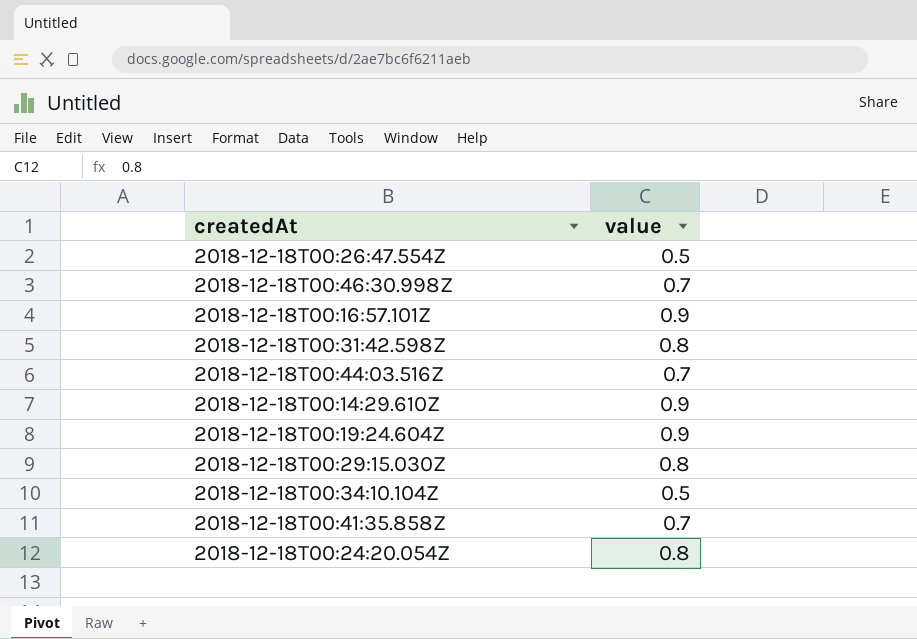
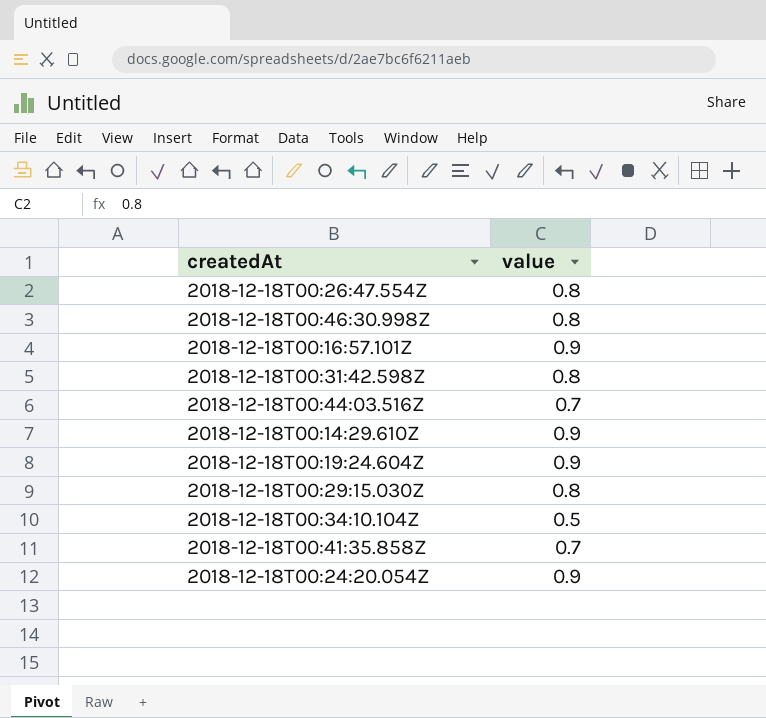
2018-12-18T00:26:47.554Z | value: 0.5 -> 0.8
2018-12-18T00:46:30.998Z | value: 0.7 -> 0.8
2018-12-18T00:24:20.054Z | value: 0.8 -> 0.9

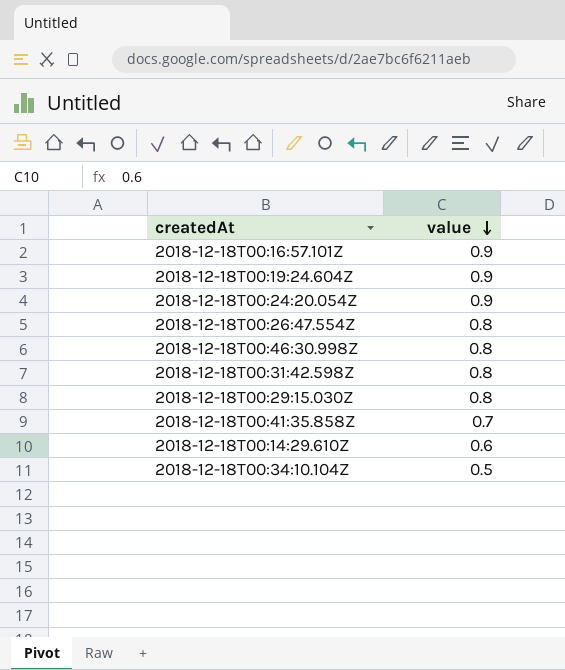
row order: none -> value descending
row 2018-12-18T00:44:03.516Z: 0.7 -> none
2018-12-18T00:14:29.610Z | value: 0.9 -> 0.6

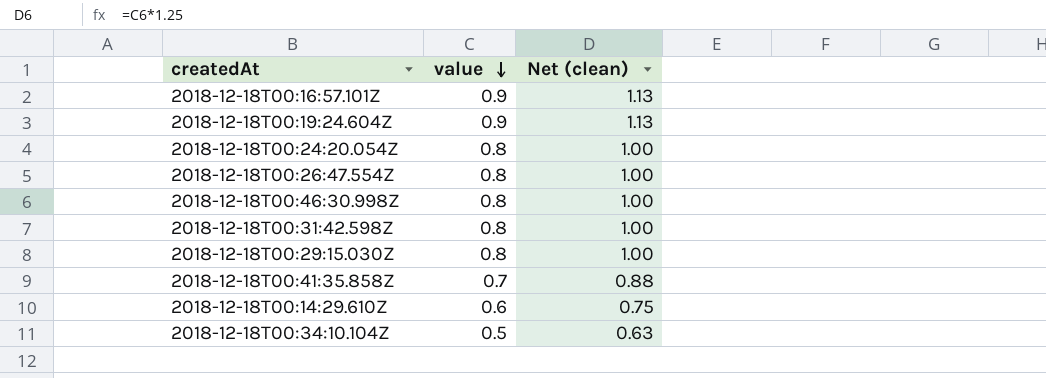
column Net (clean) | formula: none -> [value] * 1.25
2018-12-18T00:24:20.054Z | value: 0.9 -> 0.8

